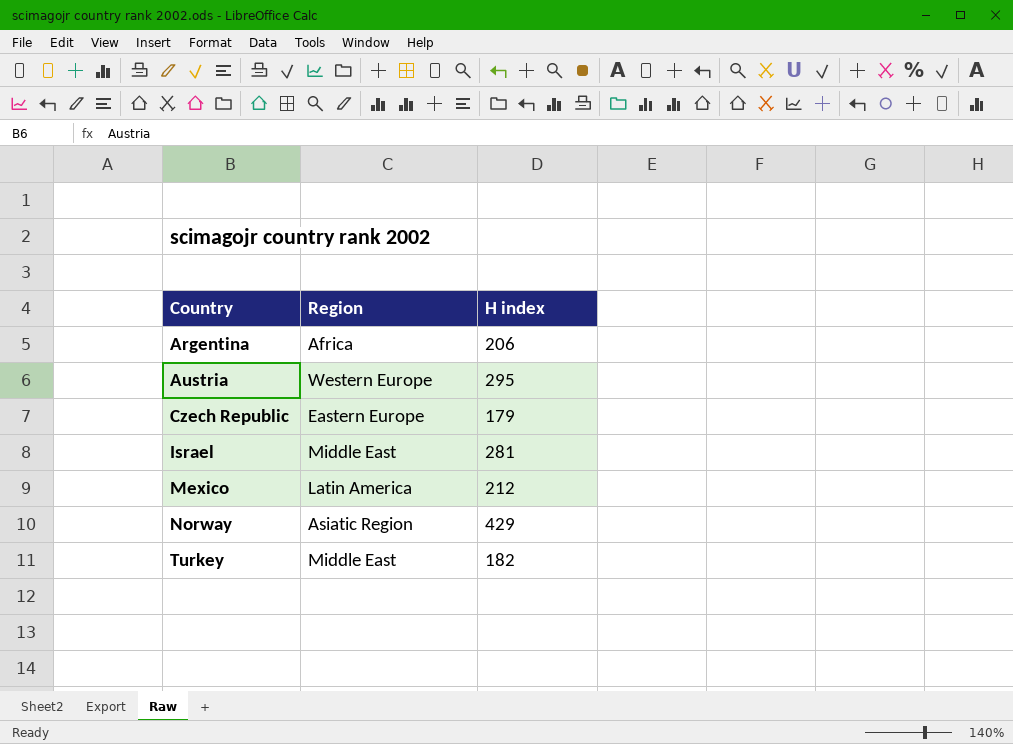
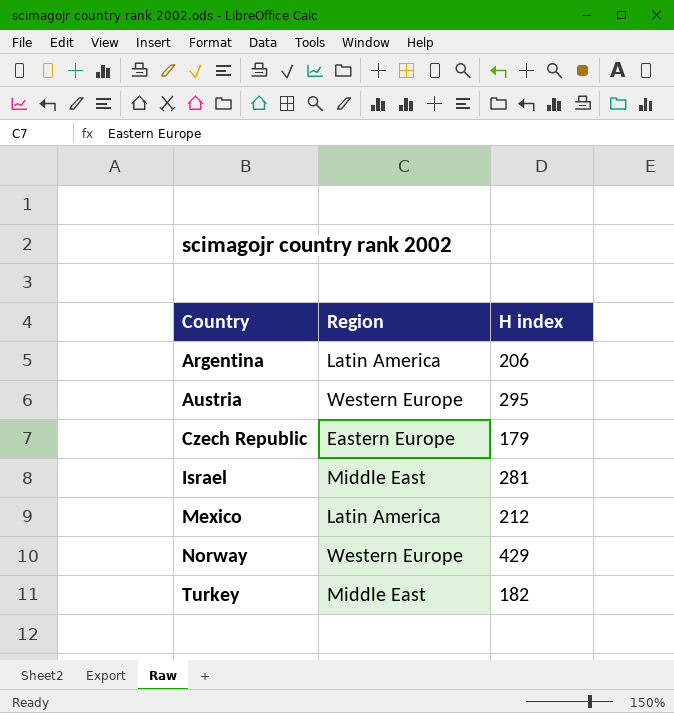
Argentina | Region: Africa -> Latin America
Norway | Region: Asiatic Region -> Western Europe

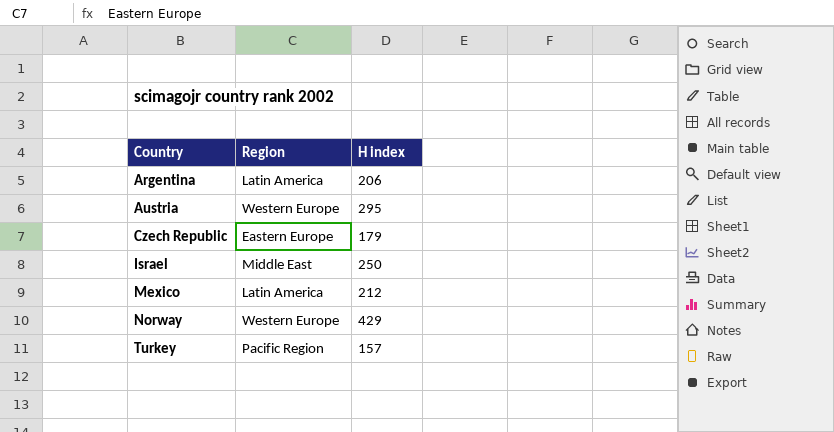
Israel | H index: 281 -> 250
Turkey | Region: Middle East -> Pacific Region
Turkey | H index: 182 -> 157

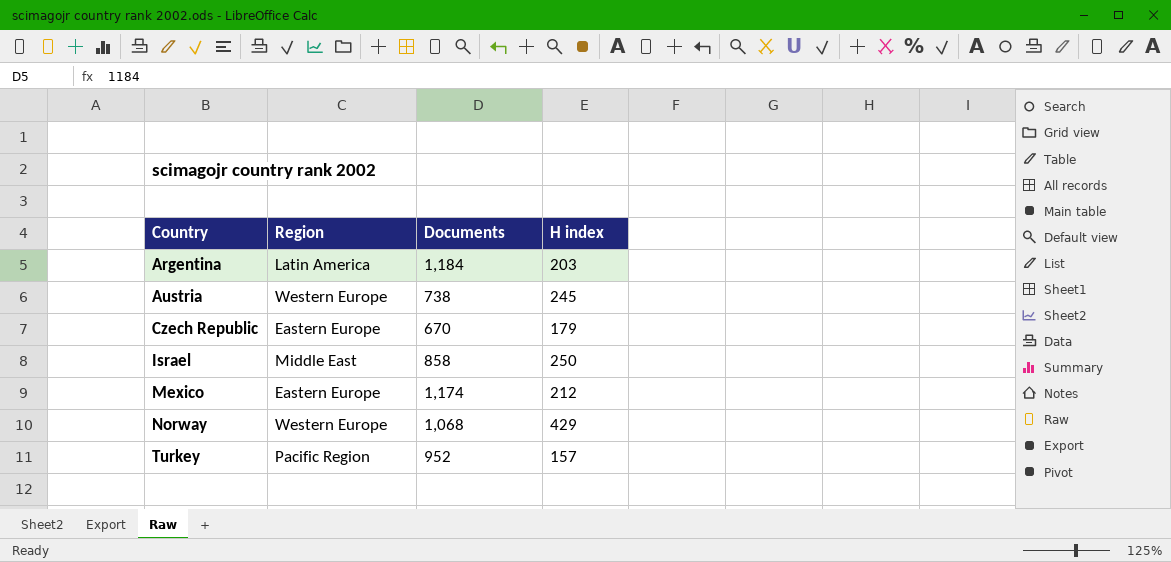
column Documents | position: none -> 3
Argentina | H index: 206 -> 203
Austria | H index: 295 -> 245
Mexico | Region: Latin America -> Eastern Europe

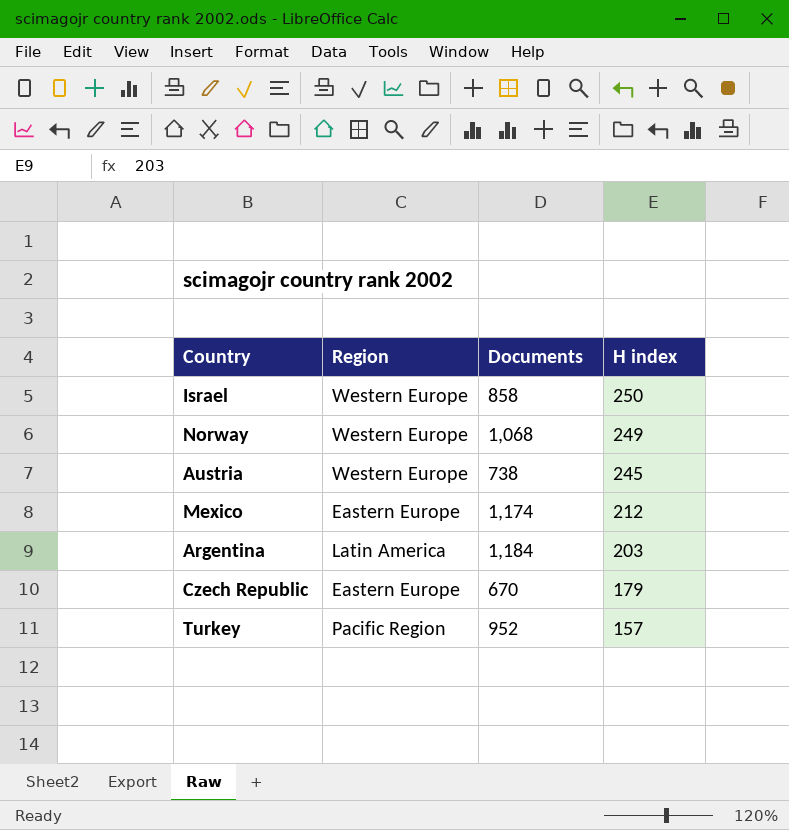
row order: Country ascending -> H index descending
Israel | Region: Middle East -> Western Europe
Norway | H index: 429 -> 249

